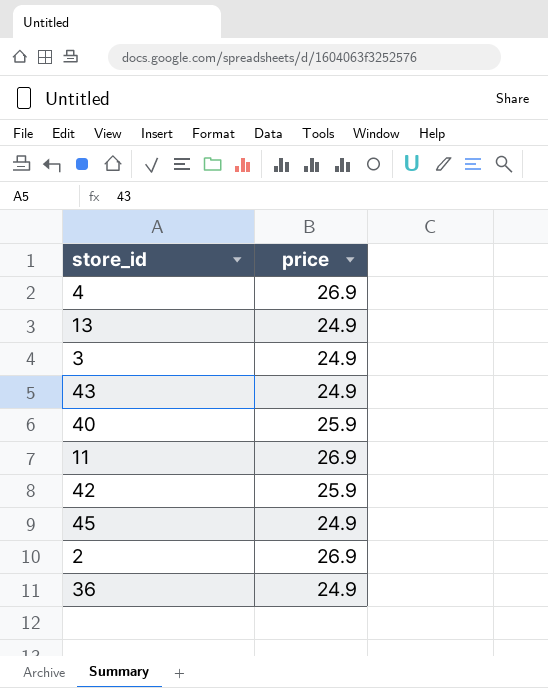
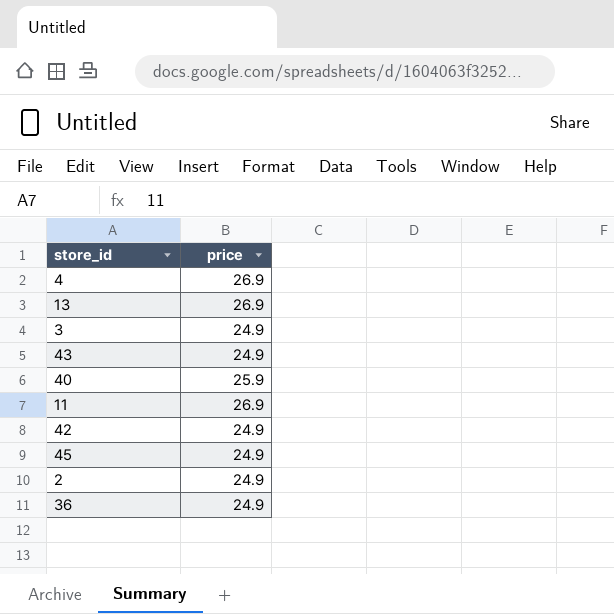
13 | price: 24.9 -> 26.9
42 | price: 25.9 -> 24.9
2 | price: 26.9 -> 24.9

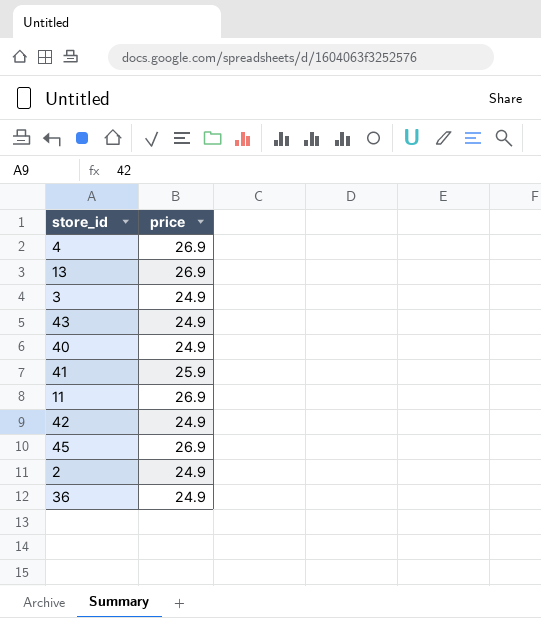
40 | price: 25.9 -> 24.9
row 41: none -> 25.9
45 | price: 24.9 -> 26.9

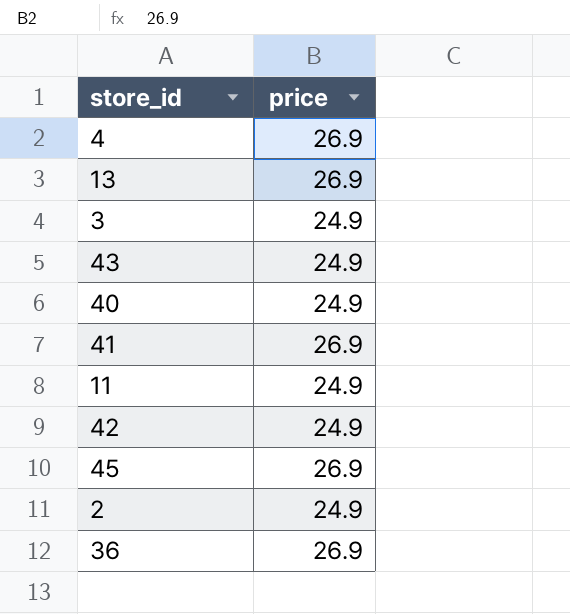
41 | price: 25.9 -> 26.9
11 | price: 26.9 -> 24.9
36 | price: 24.9 -> 26.9

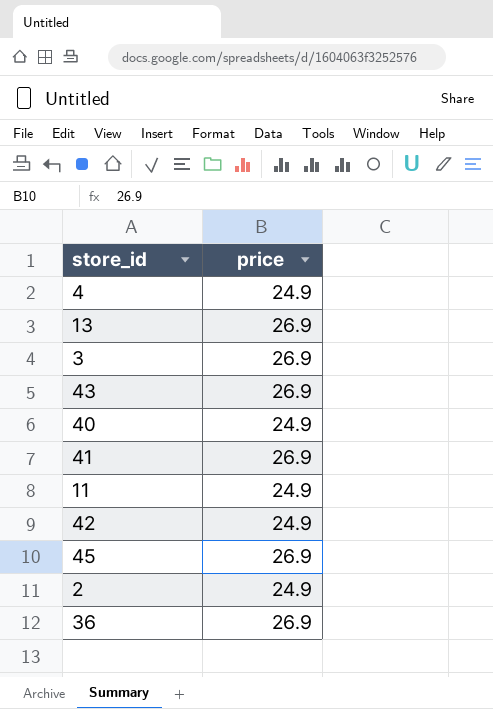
4 | price: 26.9 -> 24.9
3 | price: 24.9 -> 26.9
43 | price: 24.9 -> 26.9

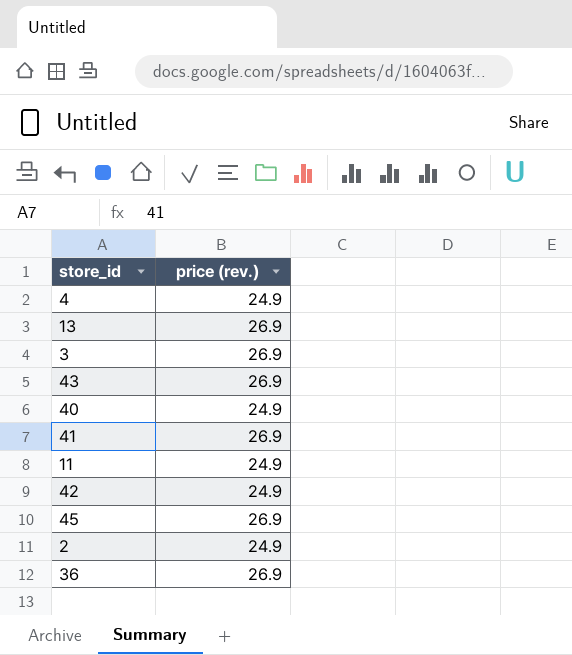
column name: price -> price (rev.)

